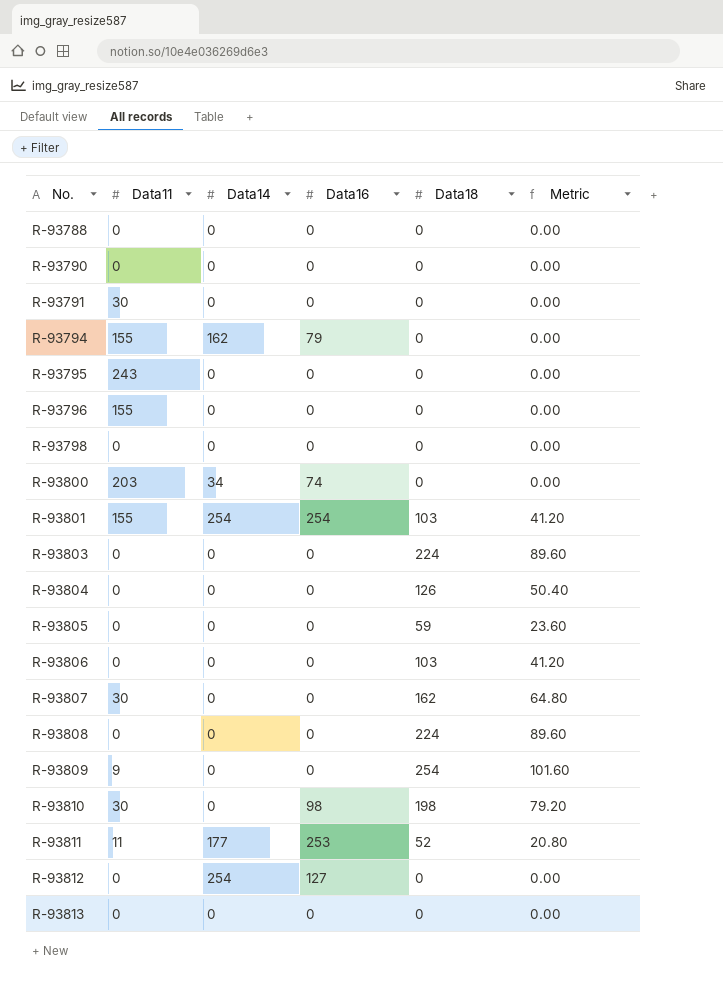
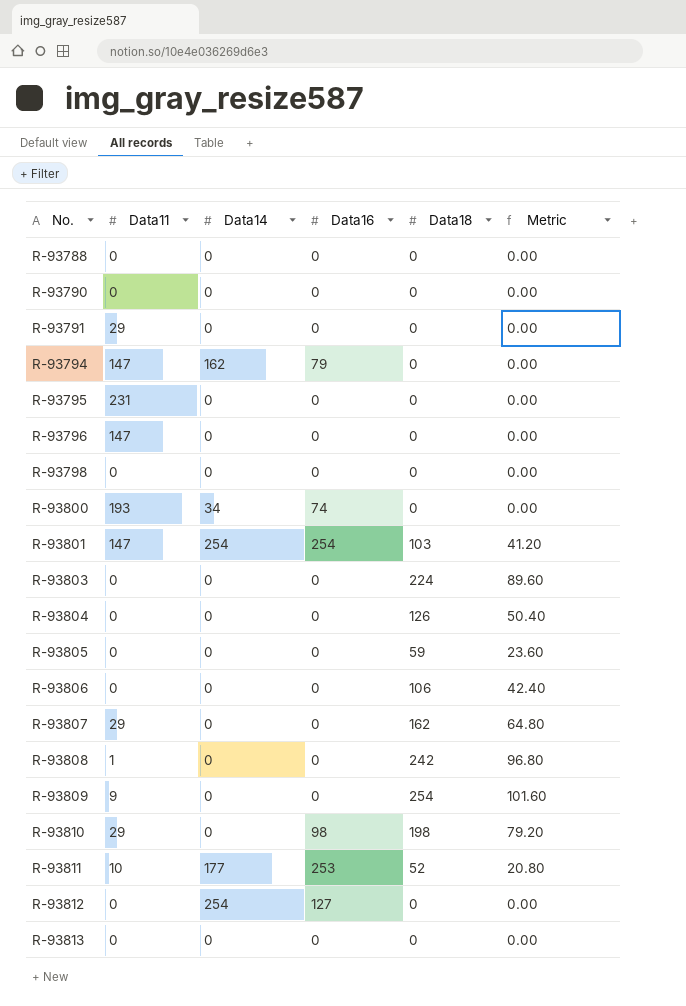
R-93791 | Data11: 30 -> 29
R-93794 | Data11: 155 -> 147
R-93795 | Data11: 243 -> 231
R-93796 | Data11: 155 -> 147
R-93800 | Data11: 203 -> 193
R-93801 | Data11: 155 -> 147
R-93806 | Data18: 103 -> 106
R-93806 | Metric: 41.20 -> 42.40
R-93807 | Data11: 30 -> 29
R-93808 | Data11: 0 -> 1
R-93808 | Data18: 224 -> 242
R-93808 | Metric: 89.60 -> 96.80
R-93810 | Data11: 30 -> 29
R-93811 | Data11: 11 -> 10

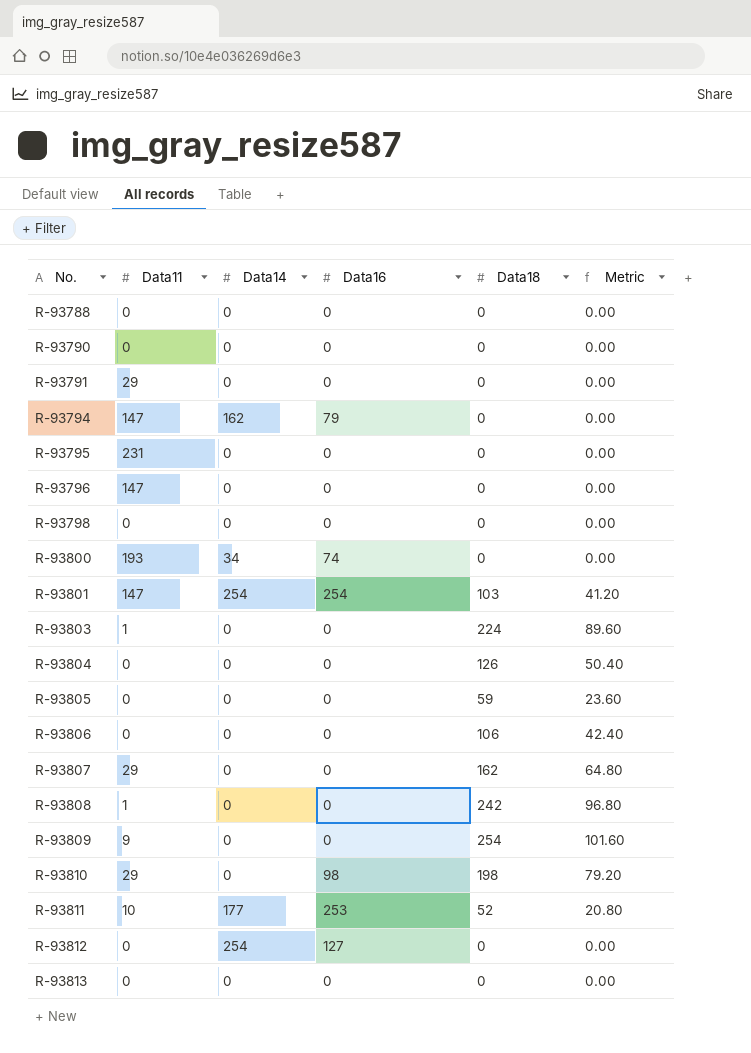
R-93803 | Data11: 0 -> 1

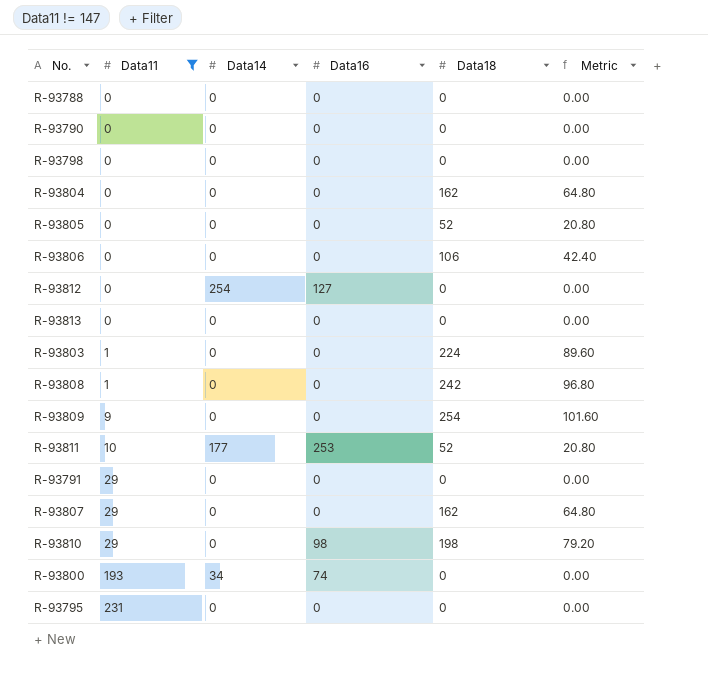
filter: none -> Data11 != 147
row order: No. ascending -> Data11 ascending
R-93804 | Data18: 126 -> 162
R-93804 | Metric: 50.40 -> 64.80
R-93805 | Data18: 59 -> 52
R-93805 | Metric: 23.60 -> 20.80

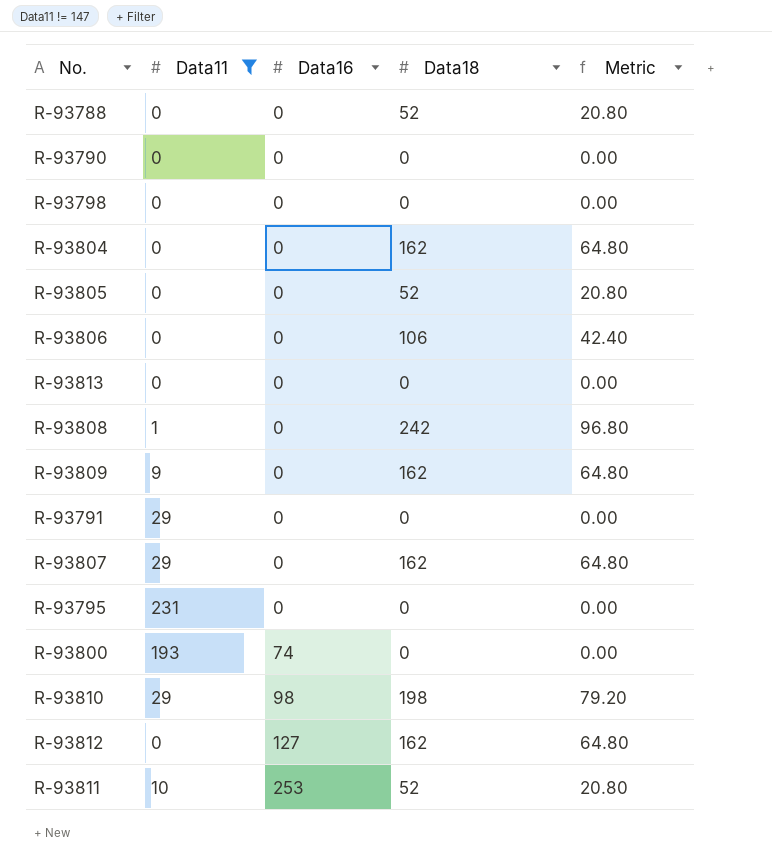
row order: Data11 ascending -> Data16 ascending
column Data14 | position: 3 -> none
row R-93803: 1 | 0 | 0 | 224 | 89.60 -> none
R-93788 | Data18: 0 -> 52
R-93788 | Metric: 0.00 -> 20.80
R-93809 | Data18: 254 -> 162
R-93809 | Metric: 101.60 -> 64.80
R-93812 | Data18: 0 -> 162
R-93812 | Metric: 0.00 -> 64.80

